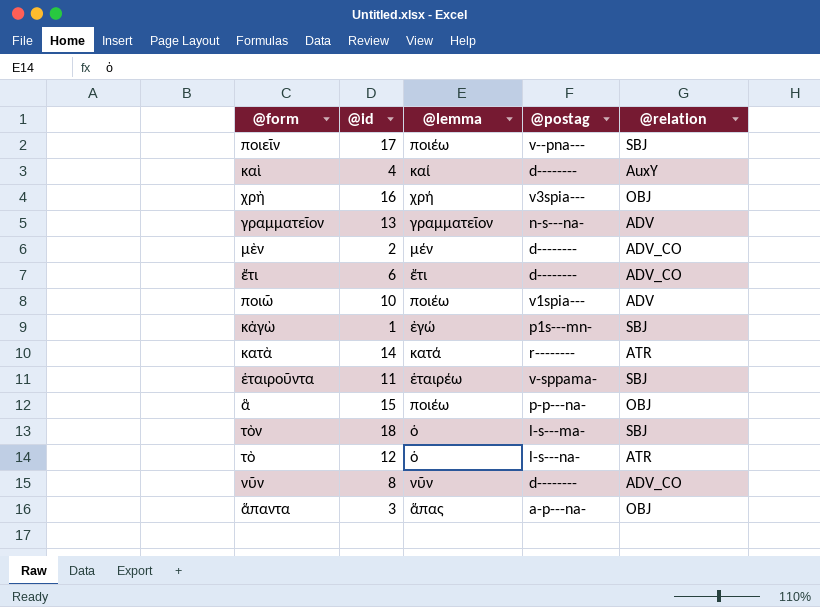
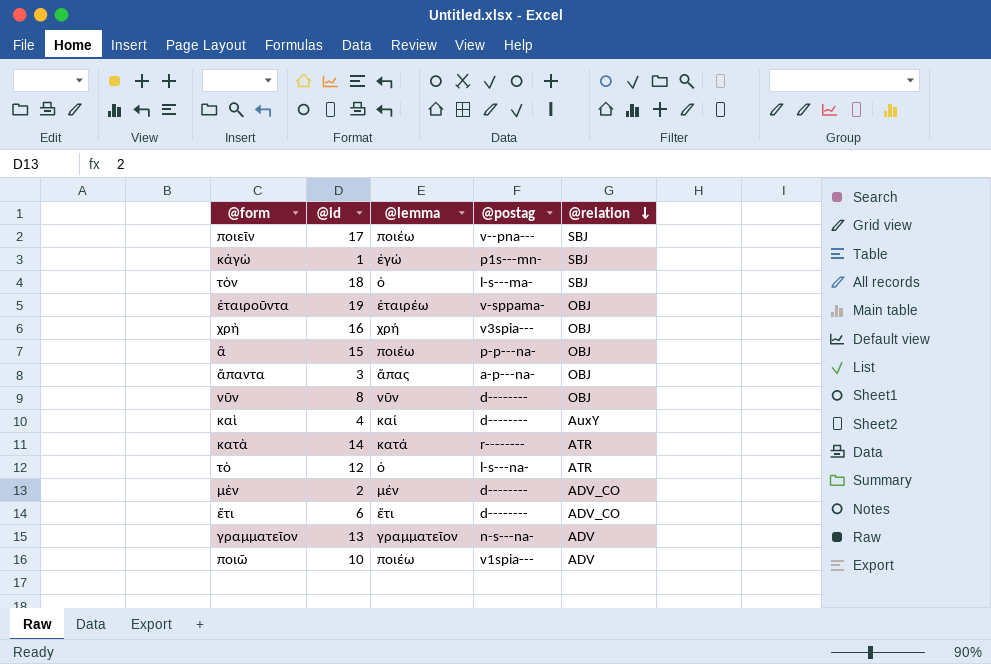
row order: none -> @relation descending
ἑταιροῦντα | @id: 11 -> 19
ἑταιροῦντα | @relation: SBJ -> OBJ
νῦν | @relation: ADV_CO -> OBJ

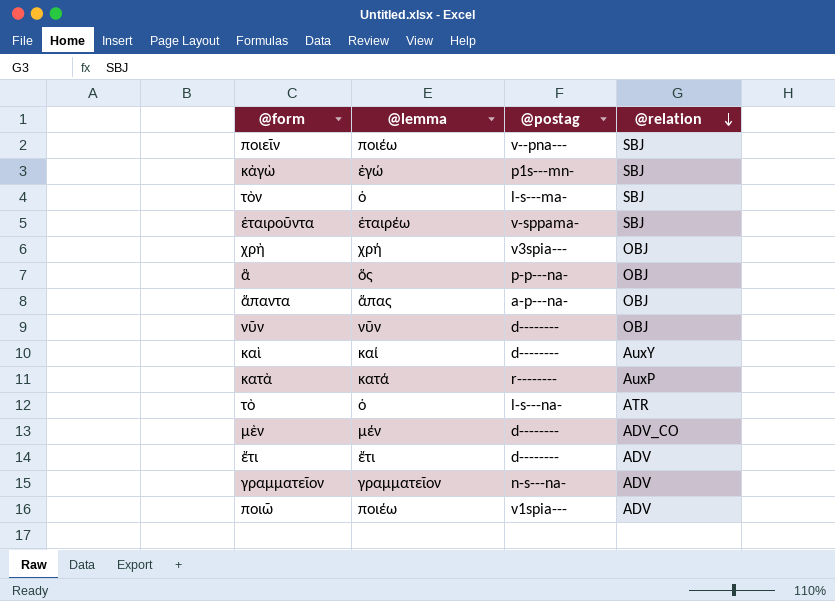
column @id | position: 2 -> none
ἑταιροῦντα | @relation: OBJ -> SBJ
ἃ | @lemma: ποιέω -> ὅς
κατὰ | @relation: ATR -> AuxP
ἔτι | @relation: ADV_CO -> ADV

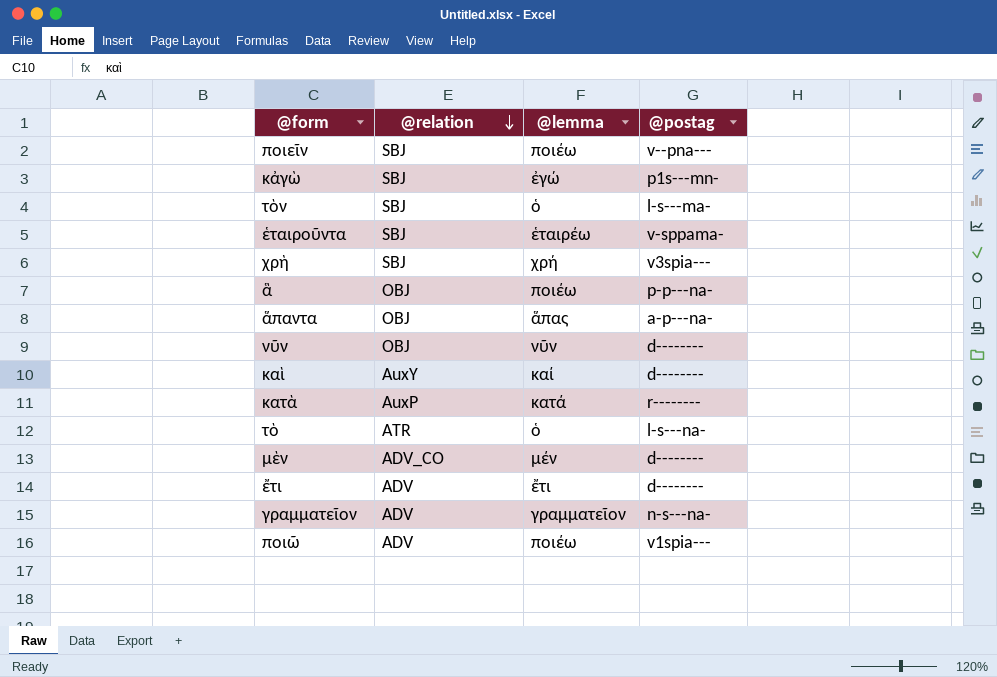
column @relation | position: 4 -> 2
χρὴ | @relation: OBJ -> SBJ
ἃ | @lemma: ὅς -> ποιέω

